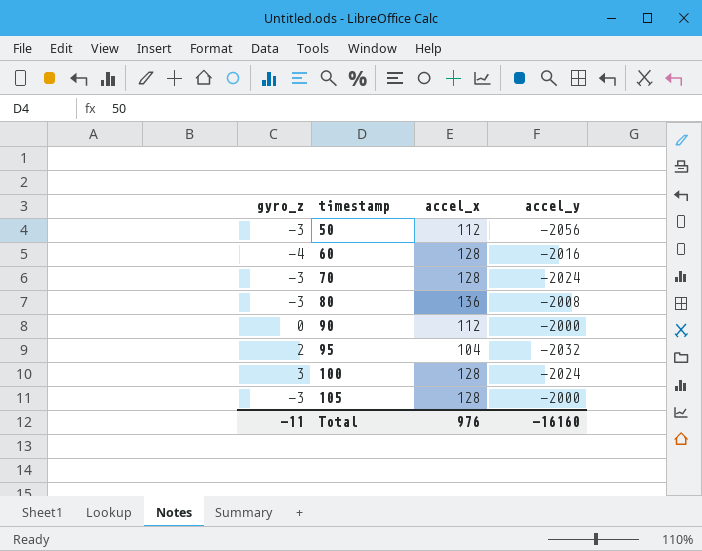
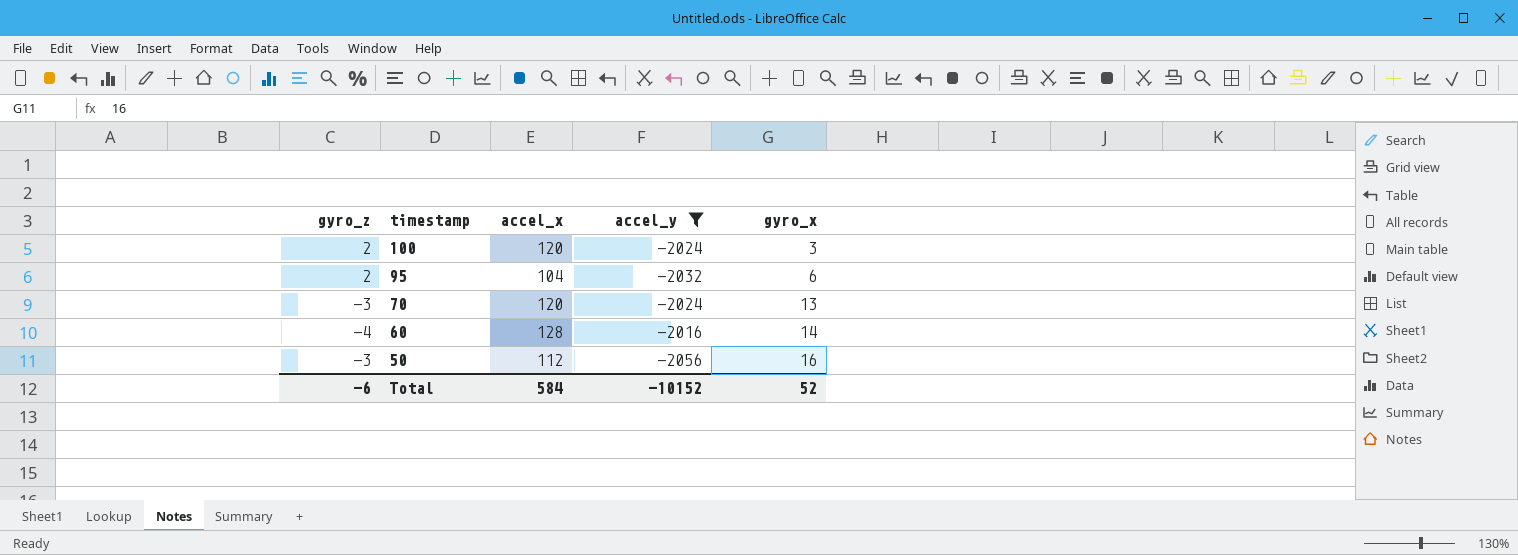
filter: none -> accel_y <= -2016
row order: timestamp ascending -> timestamp descending
column gyro_x | position: none -> 5
100 | gyro_z: 3 -> 2
100 | accel_x: 128 -> 120
70 | accel_x: 128 -> 120
Total | gyro_z: -11 -> -6
Total | accel_x: 976 -> 584
Total | accel_y: -16160 -> -10152

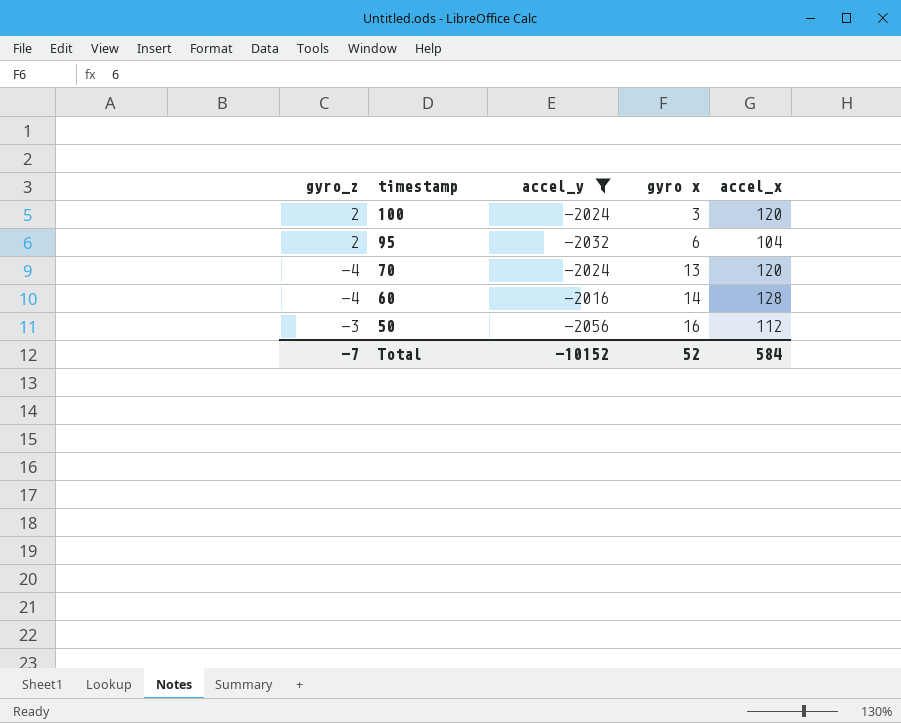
column name: gyro_x -> gyro x
column accel_x | position: 3 -> 5
70 | gyro_z: -3 -> -4
Total | gyro_z: -6 -> -7

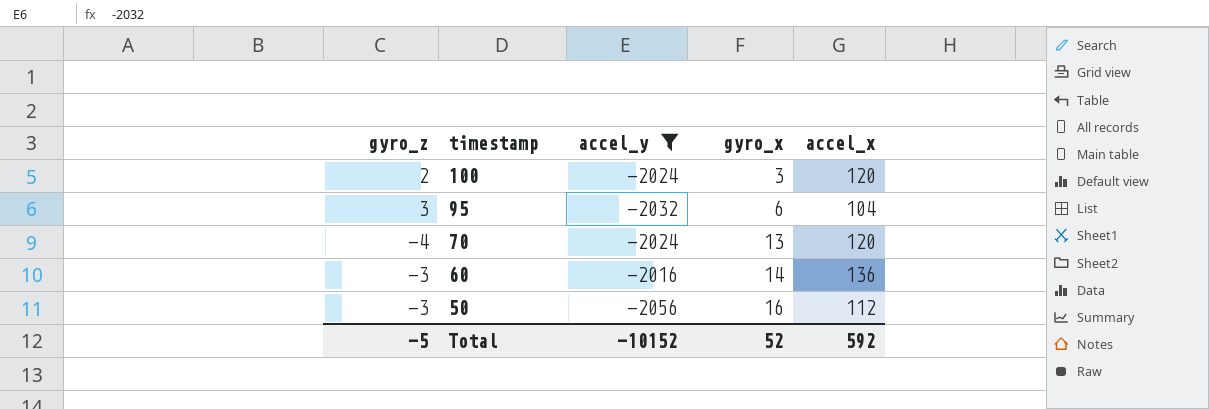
column name: gyro x -> gyro_x
95 | gyro_z: 2 -> 3
60 | gyro_z: -4 -> -3
60 | accel_x: 128 -> 136
Total | gyro_z: -7 -> -5
Total | accel_x: 584 -> 592

